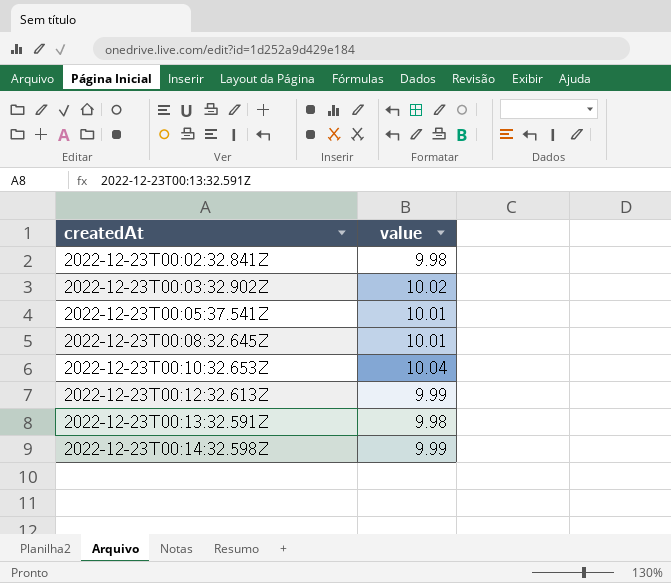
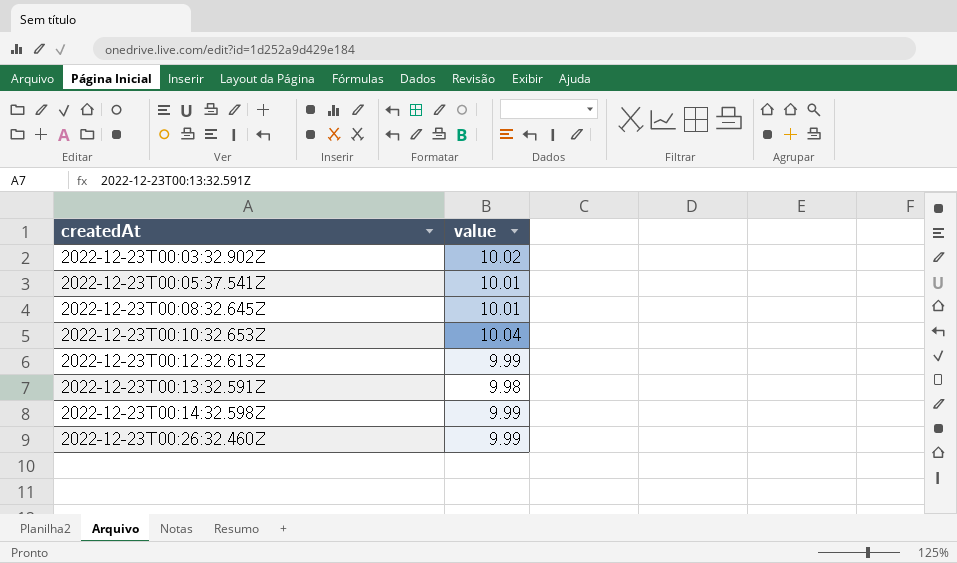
row 2022-12-23T00:02:32.841Z: 9.98 -> none
row 2022-12-23T00:26:32.460Z: none -> 9.99

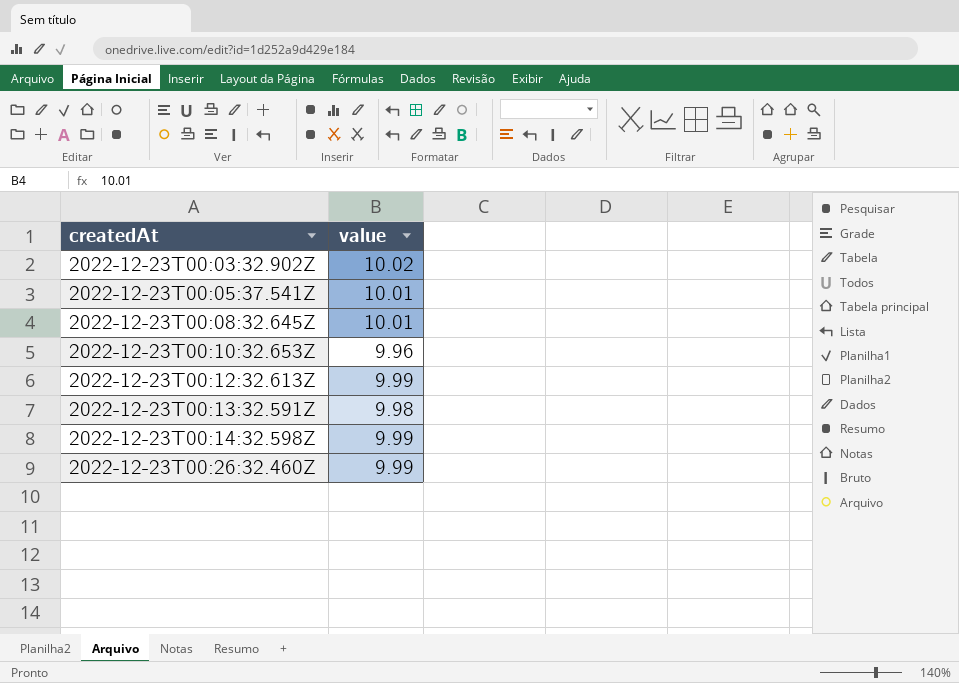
2022-12-23T00:10:32.653Z | value: 10.04 -> 9.96

